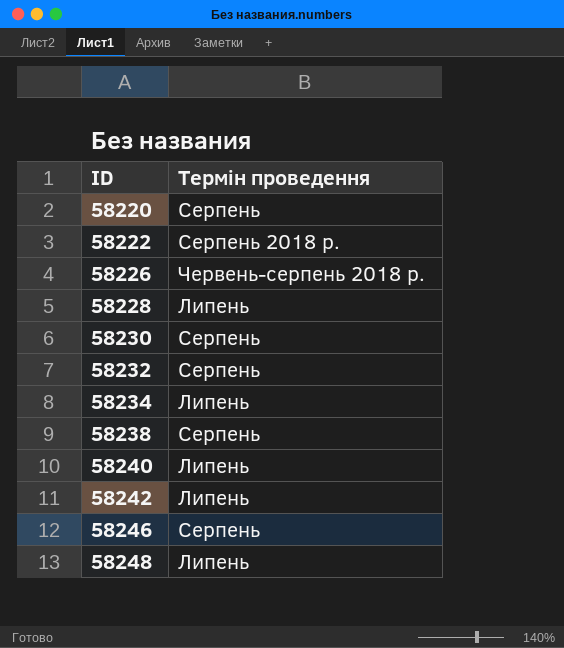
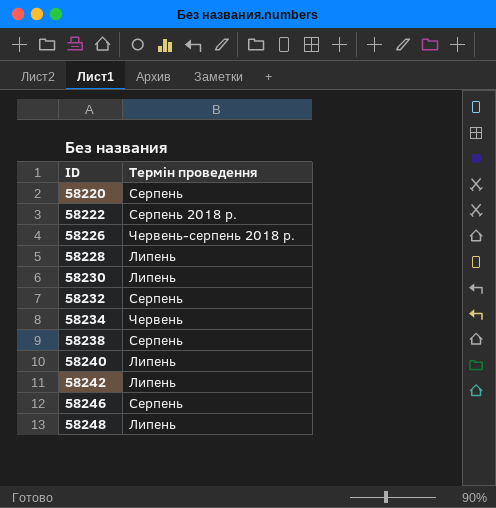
58230 | Термін проведення: Серпень -> Липень
58234 | Термін проведення: Липень -> Червень

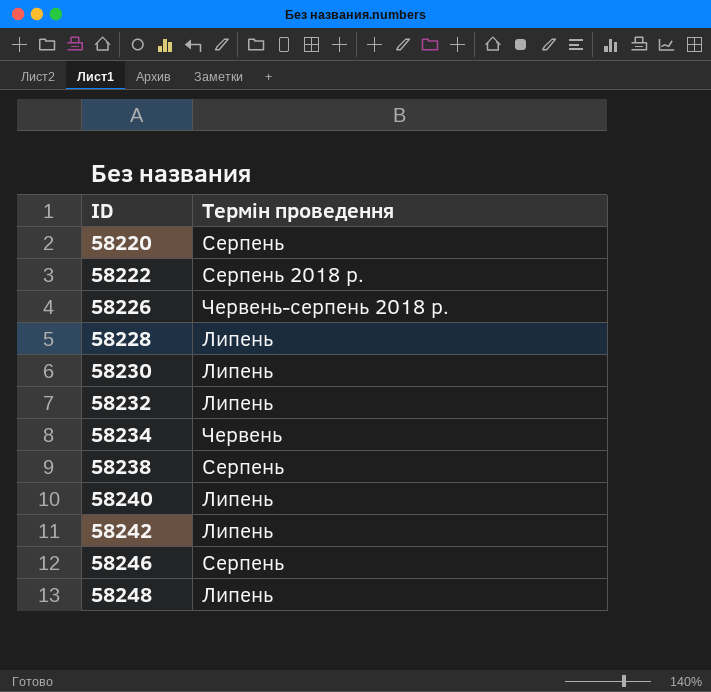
58232 | Термін проведення: Серпень -> Липень

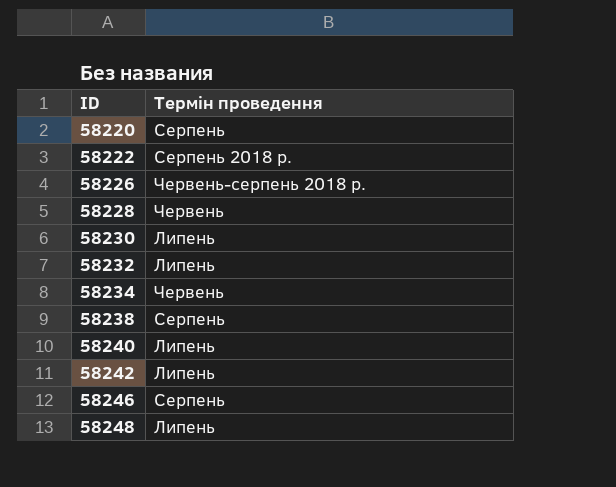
58228 | Термін проведення: Липень -> Червень

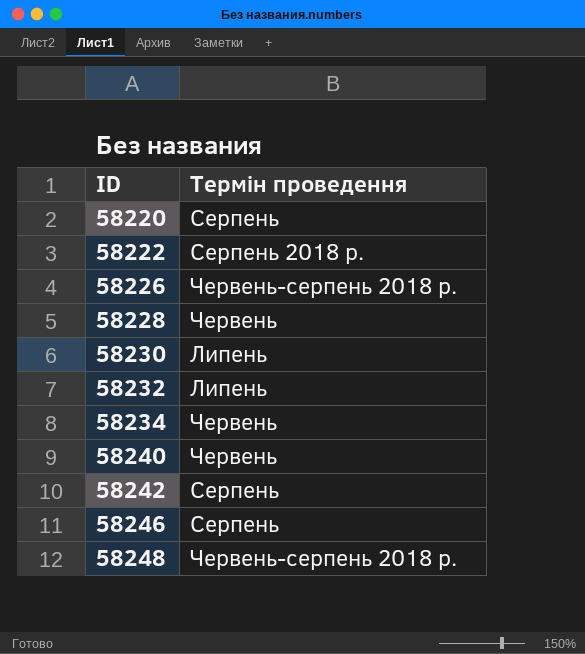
row 58238: Серпень -> none
58240 | Термін проведення: Липень -> Червень
58242 | Термін проведення: Липень -> Серпень
58248 | Термін проведення: Липень -> Червень-серпень 2018 р.

